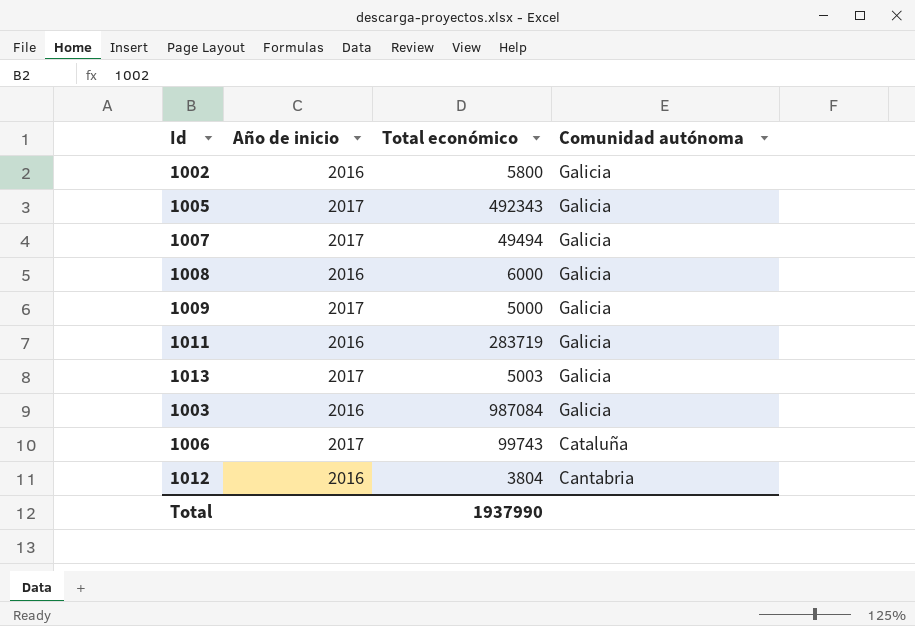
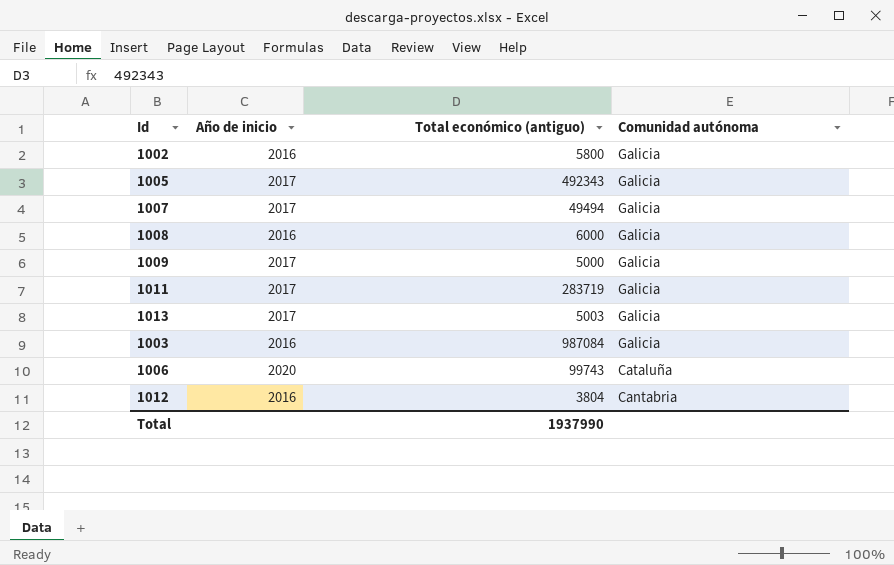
column name: Total económico -> Total económico (antiguo)
1011 | Año de inicio: 2016 -> 2017
1006 | Año de inicio: 2017 -> 2020

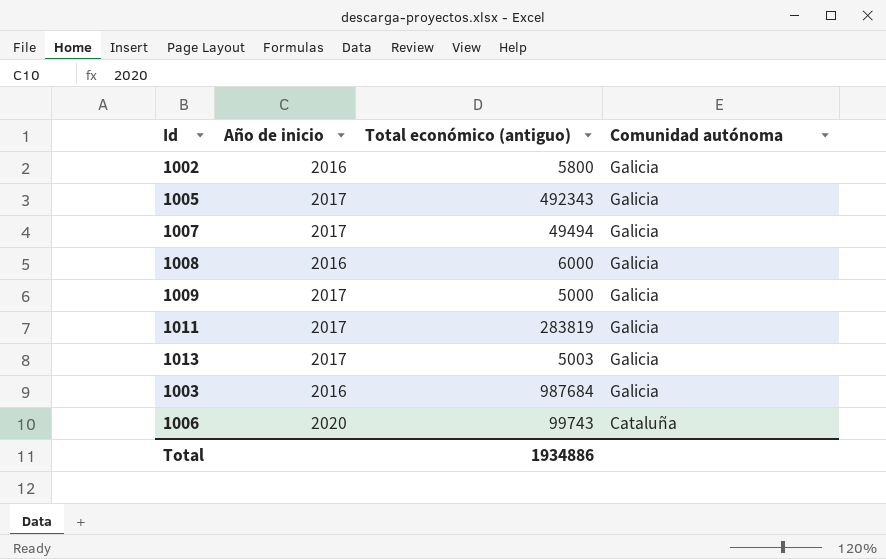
row 1012: 2016 | 3804 | Cantabria -> none
1011 | Total económico (antiguo): 283719 -> 283819
1003 | Total económico (antiguo): 987084 -> 987684
Total | Total económico (antiguo): 1937990 -> 1934886

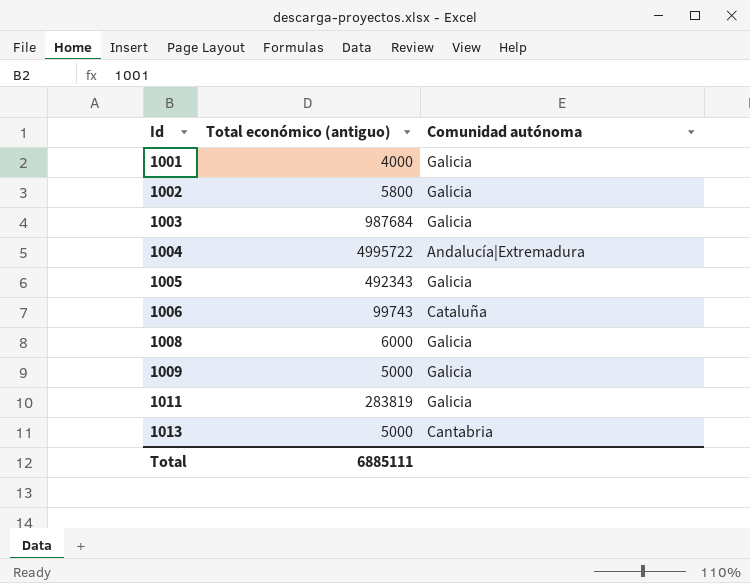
row order: Comunidad autónoma descending -> Id ascending
column Año de inicio | position: 2 -> none
row 1007: 2017 | 49494 | Galicia -> none
row 1001: none -> 4000 | Galicia
row 1004: none -> 4995722 | Andalucía|Extremadura
1013 | Total económico (antiguo): 5003 -> 5000
1013 | Comunidad autónoma: Galicia -> Cantabria
Total | Total económico (antiguo): 1934886 -> 6885111

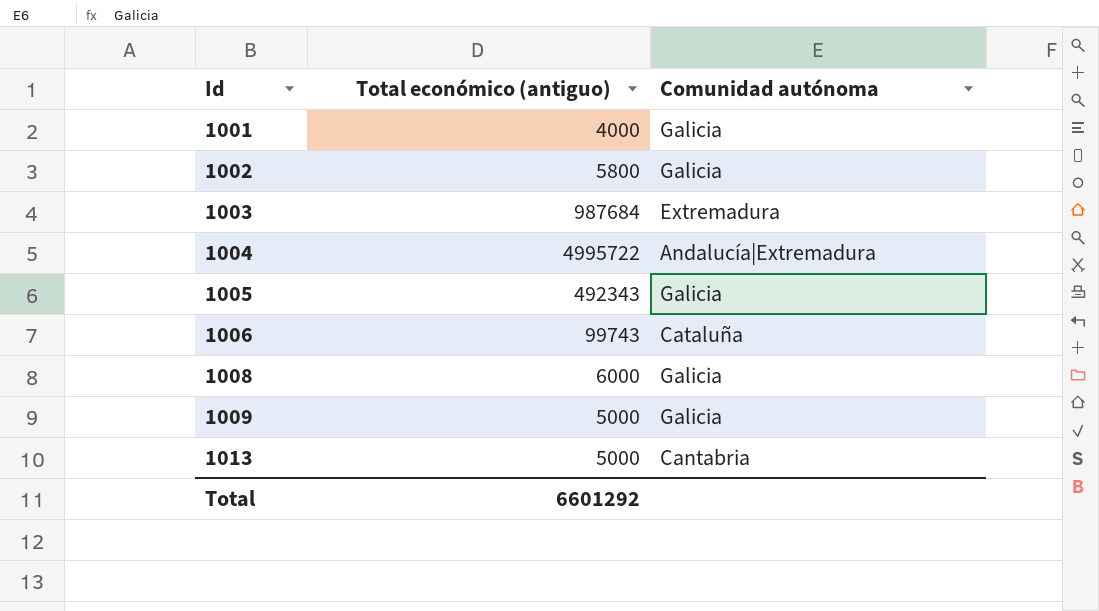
row 1011: 283819 | Galicia -> none
1003 | Comunidad autónoma: Galicia -> Extremadura
Total | Total económico (antiguo): 6885111 -> 6601292

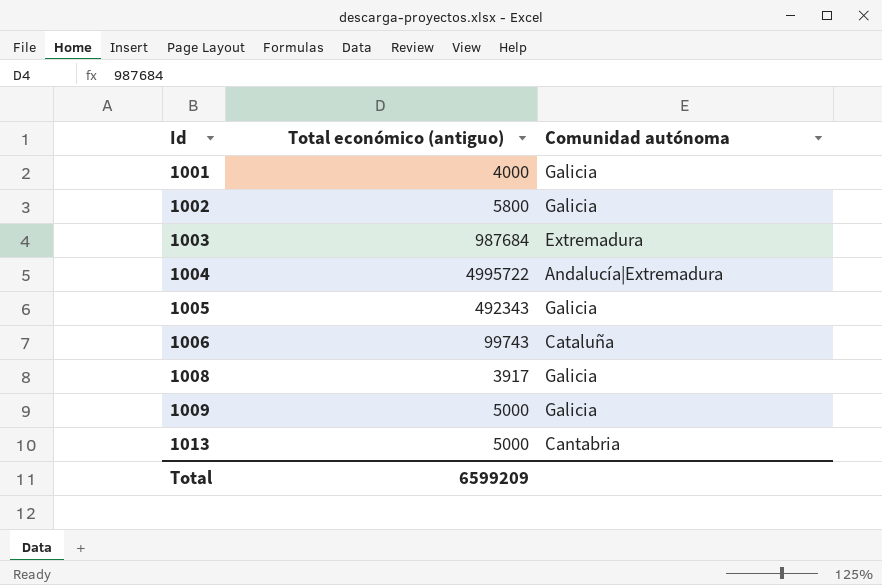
1008 | Total económico (antiguo): 6000 -> 3917
Total | Total económico (antiguo): 6601292 -> 6599209

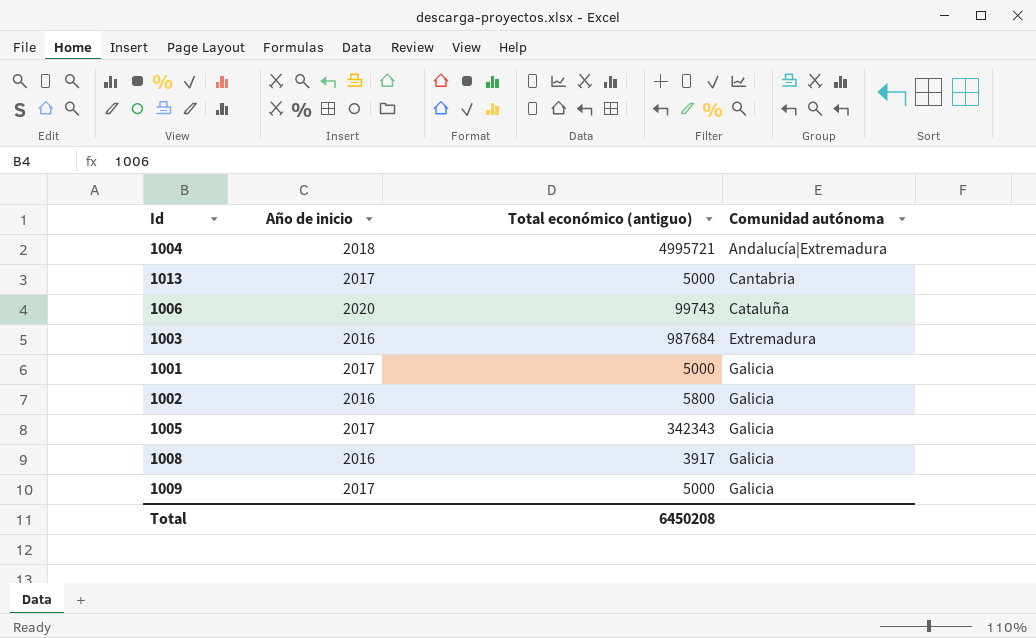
row order: Id ascending -> Comunidad autónoma ascending
column Año de inicio | position: none -> 2
1004 | Total económico (antiguo): 4995722 -> 4995721
1001 | Total económico (antiguo): 4000 -> 5000
1005 | Total económico (antiguo): 492343 -> 342343
Total | Total económico (antiguo): 6599209 -> 6450208

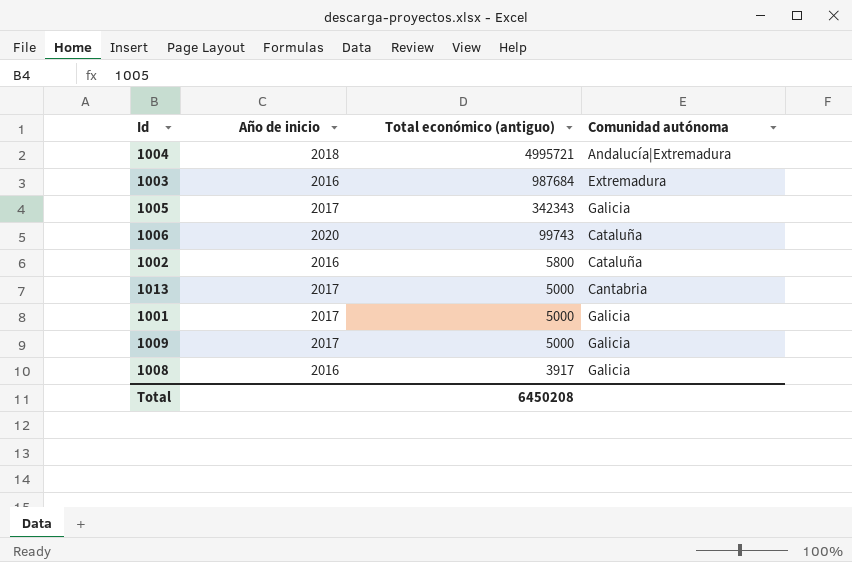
row order: Comunidad autónoma ascending -> Total económico (antiguo) descending
1002 | Comunidad autónoma: Galicia -> Cataluña

